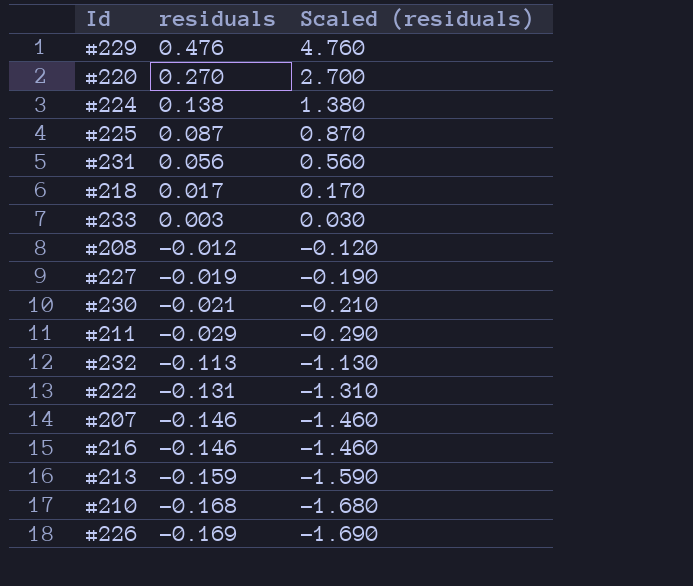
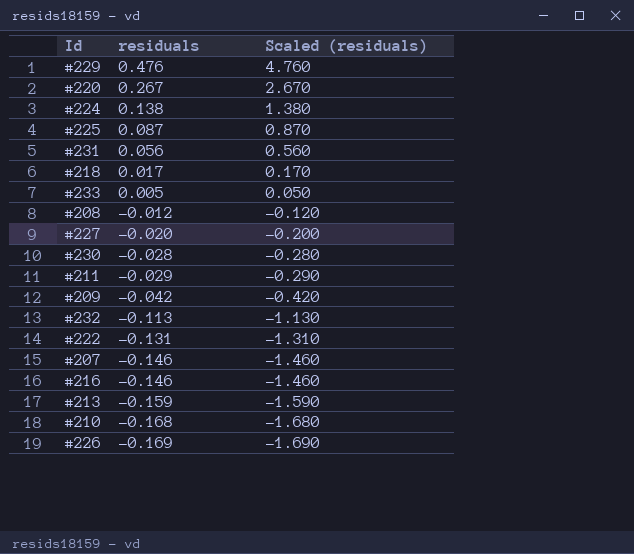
#220 | residuals: 0.270 -> 0.267
#220 | Scaled (residuals): 2.700 -> 2.670
#233 | residuals: 0.003 -> 0.005
#233 | Scaled (residuals): 0.030 -> 0.050
#227 | residuals: -0.019 -> -0.020
#227 | Scaled (residuals): -0.190 -> -0.200
#230 | residuals: -0.021 -> -0.028
#230 | Scaled (residuals): -0.210 -> -0.280
row #209: none -> -0.042 | -0.420

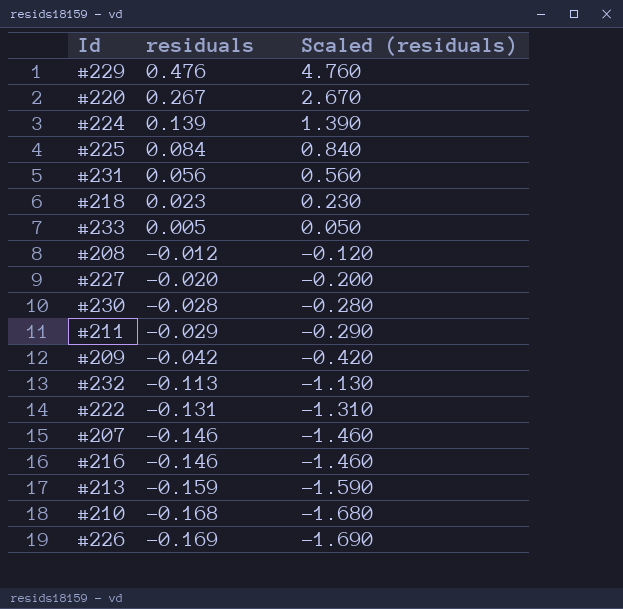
#224 | residuals: 0.138 -> 0.139
#224 | Scaled (residuals): 1.380 -> 1.390
#225 | residuals: 0.087 -> 0.084
#225 | Scaled (residuals): 0.870 -> 0.840
#218 | residuals: 0.017 -> 0.023
#218 | Scaled (residuals): 0.170 -> 0.230

